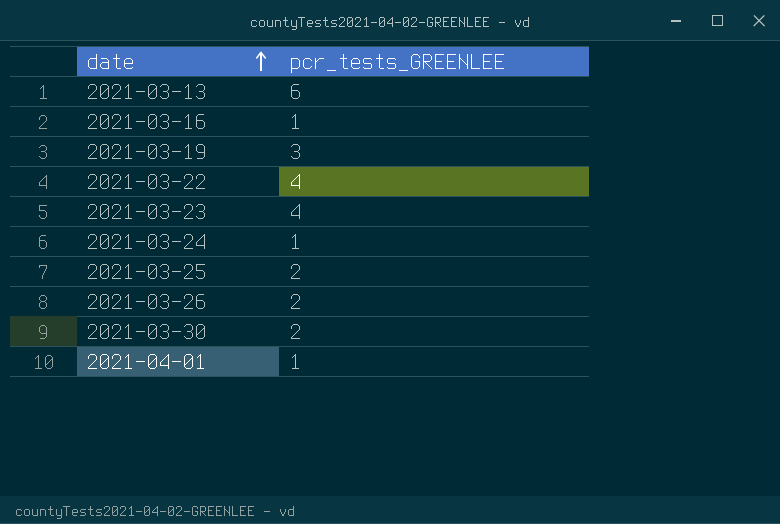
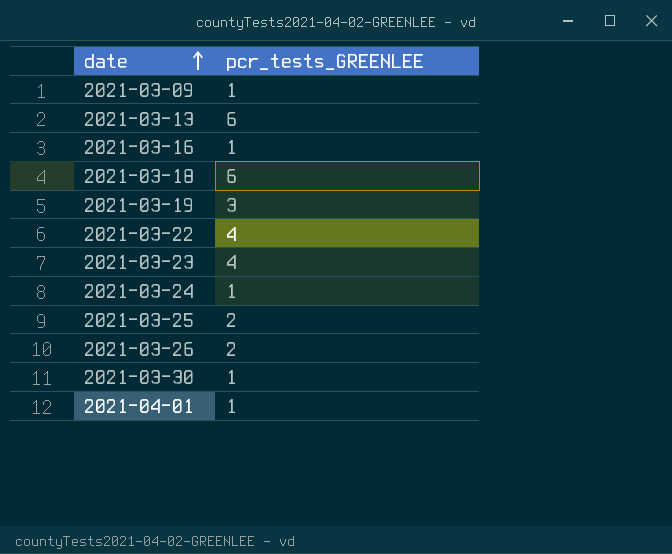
row 2021-03-09: none -> 1
row 2021-03-18: none -> 6
2021-03-30 | pcr_tests_GREENLEE: 2 -> 1

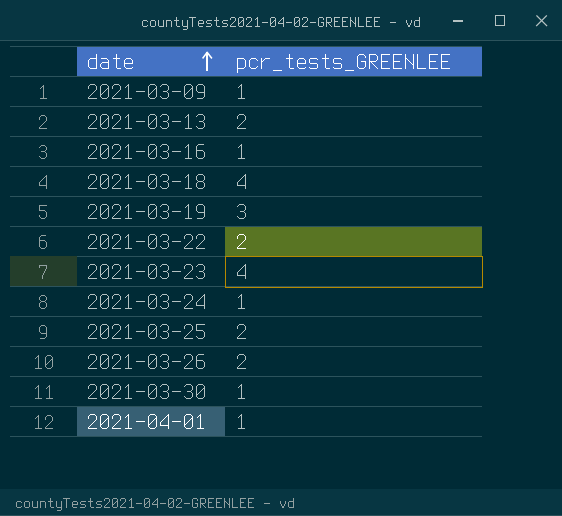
2021-03-13 | pcr_tests_GREENLEE: 6 -> 2
2021-03-18 | pcr_tests_GREENLEE: 6 -> 4
2021-03-22 | pcr_tests_GREENLEE: 4 -> 2

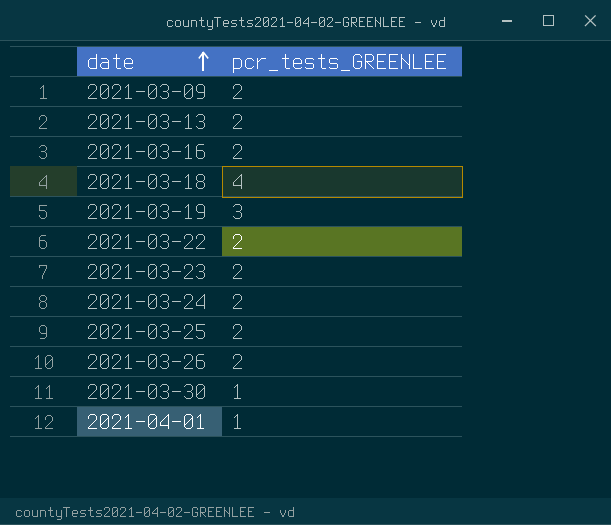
2021-03-09 | pcr_tests_GREENLEE: 1 -> 2
2021-03-16 | pcr_tests_GREENLEE: 1 -> 2
2021-03-23 | pcr_tests_GREENLEE: 4 -> 2
2021-03-24 | pcr_tests_GREENLEE: 1 -> 2

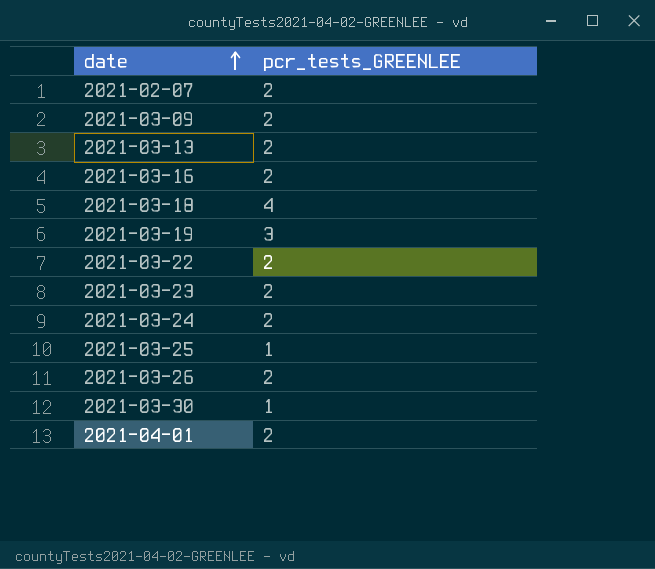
row 2021-02-07: none -> 2
2021-03-25 | pcr_tests_GREENLEE: 2 -> 1
2021-04-01 | pcr_tests_GREENLEE: 1 -> 2

